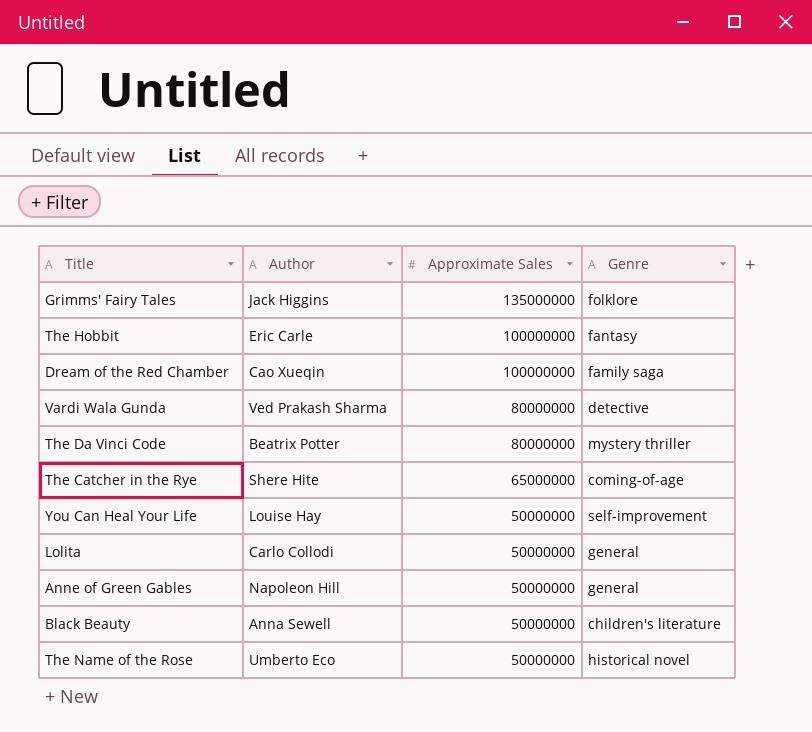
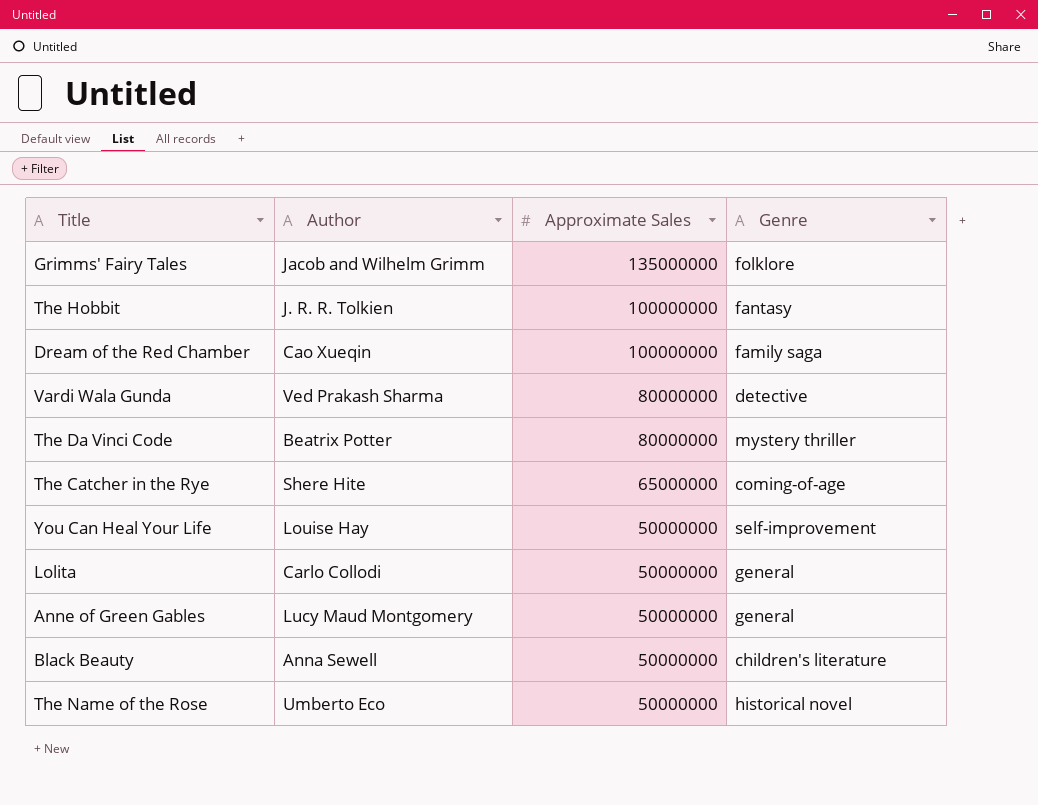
Grimms' Fairy Tales | Author: Jack Higgins -> Jacob and Wilhelm Grimm
The Hobbit | Author: Eric Carle -> J. R. R. Tolkien
Anne of Green Gables | Author: Napoleon Hill -> Lucy Maud Montgomery

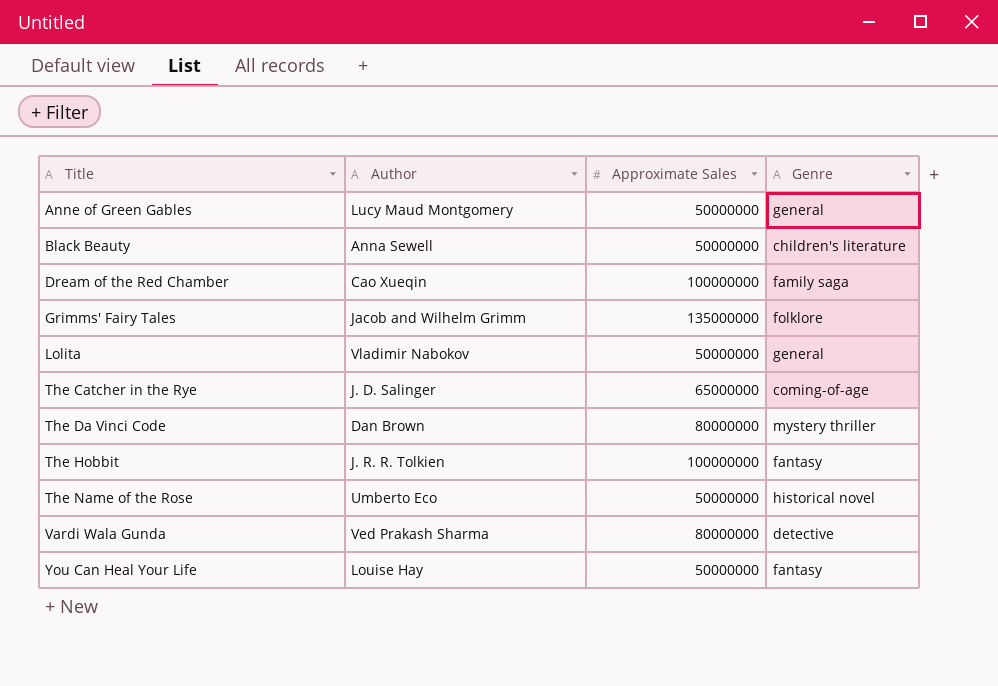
row order: Approximate Sales descending -> Title ascending
Lolita | Author: Carlo Collodi -> Vladimir Nabokov
The Catcher in the Rye | Author: Shere Hite -> J. D. Salinger
The Da Vinci Code | Author: Beatrix Potter -> Dan Brown
You Can Heal Your Life | Genre: self-improvement -> fantasy

